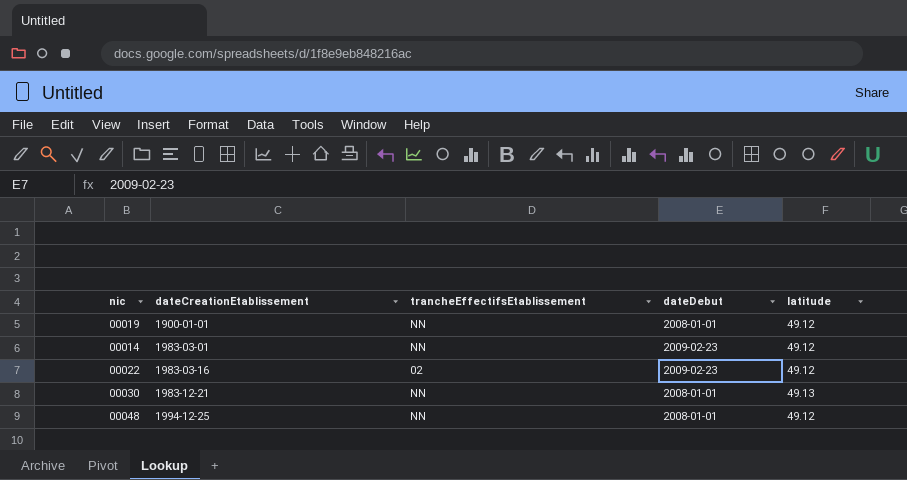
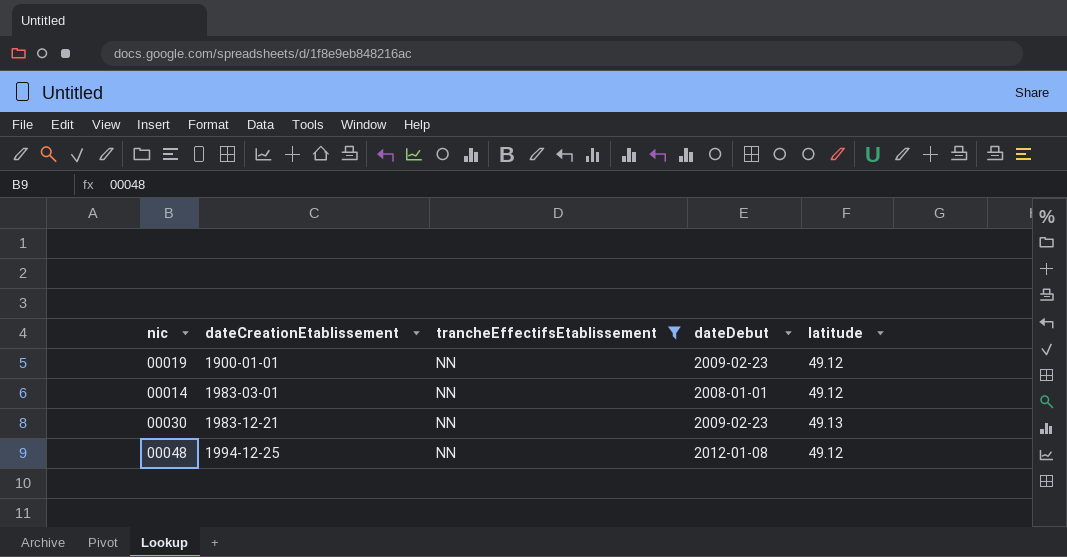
filter: none -> trancheEffectifsEtablissement = NN
00019 | dateDebut: 2008-01-01 -> 2009-02-23
00014 | dateDebut: 2009-02-23 -> 2008-01-01
00030 | dateDebut: 2008-01-01 -> 2009-02-23
00048 | dateDebut: 2008-01-01 -> 2012-01-08

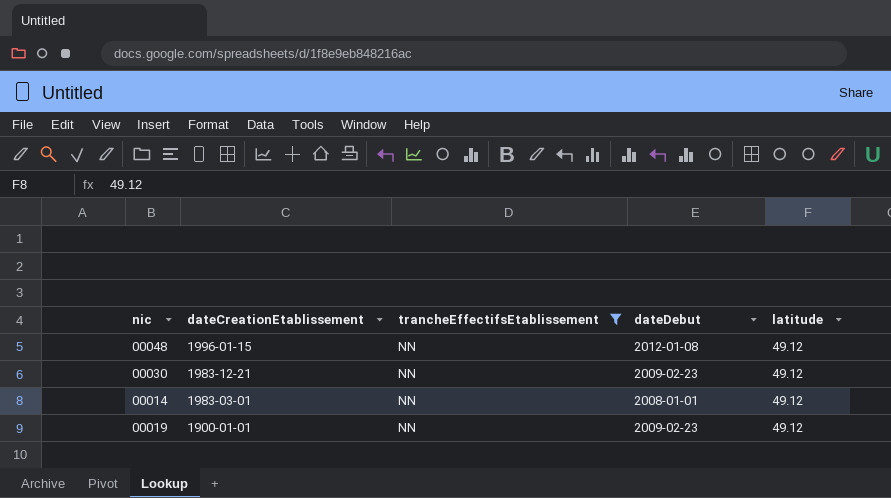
row order: dateCreationEtablissement ascending -> dateCreationEtablissement descending
00048 | dateCreationEtablissement: 1994-12-25 -> 1996-01-15
00030 | latitude: 49.13 -> 49.12

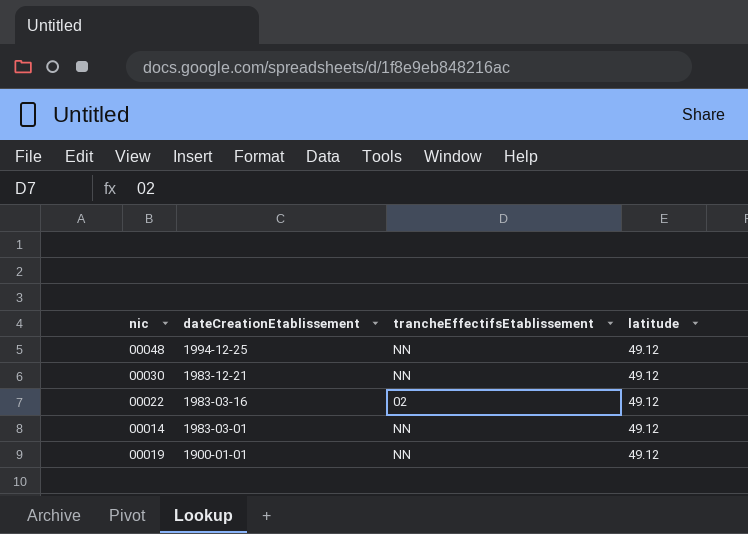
filter: trancheEffectifsEtablissement = NN -> none
column dateDebut | position: 4 -> none
00048 | dateCreationEtablissement: 1996-01-15 -> 1994-12-25

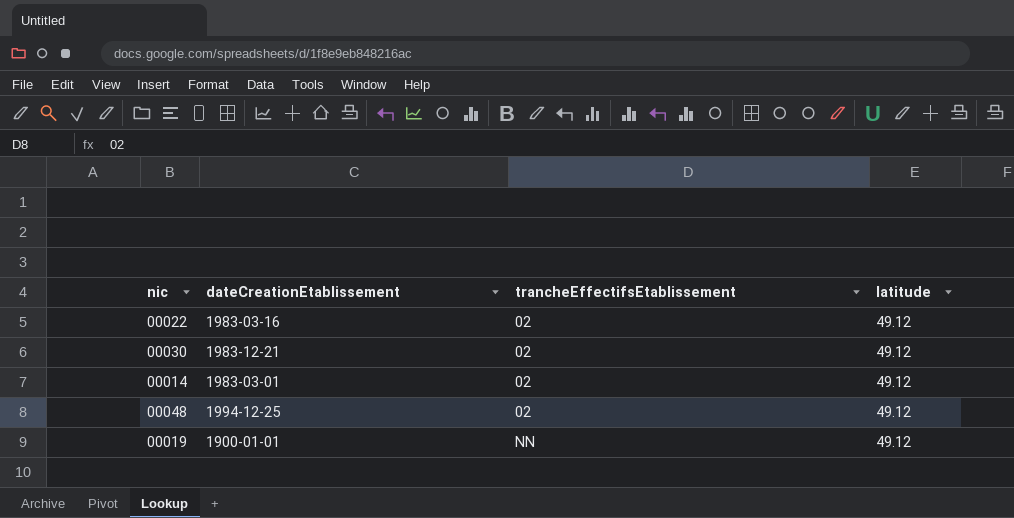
row order: dateCreationEtablissement descending -> trancheEffectifsEtablissement ascending
00030 | trancheEffectifsEtablissement: NN -> 02
00014 | trancheEffectifsEtablissement: NN -> 02
00048 | trancheEffectifsEtablissement: NN -> 02

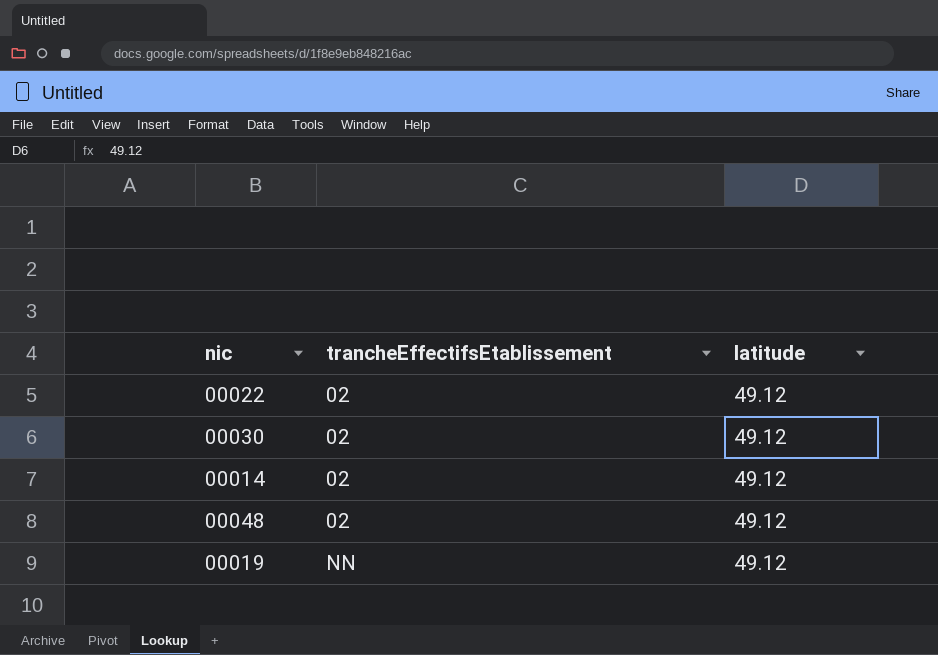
column dateCreationEtablissement | position: 2 -> none

